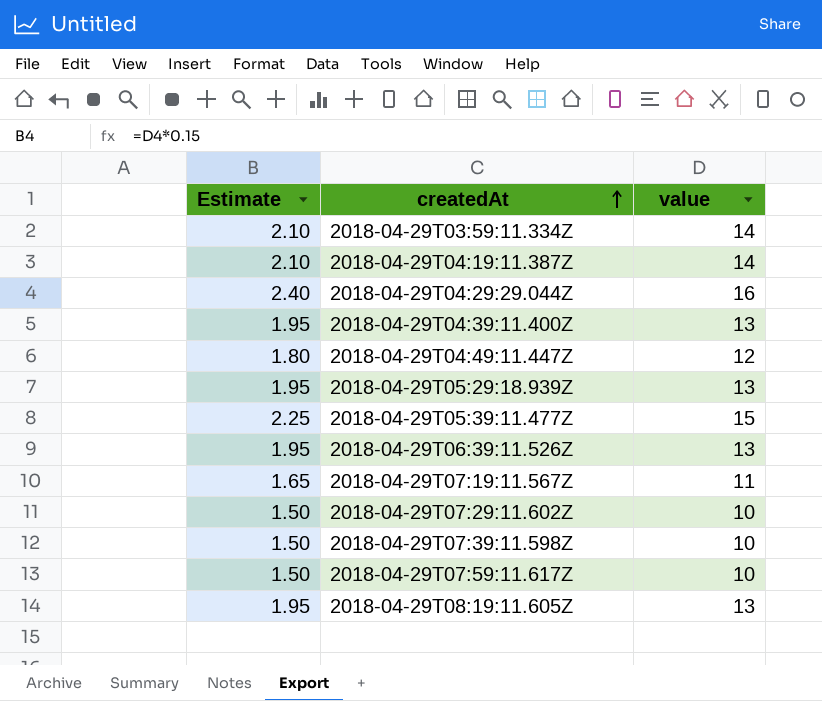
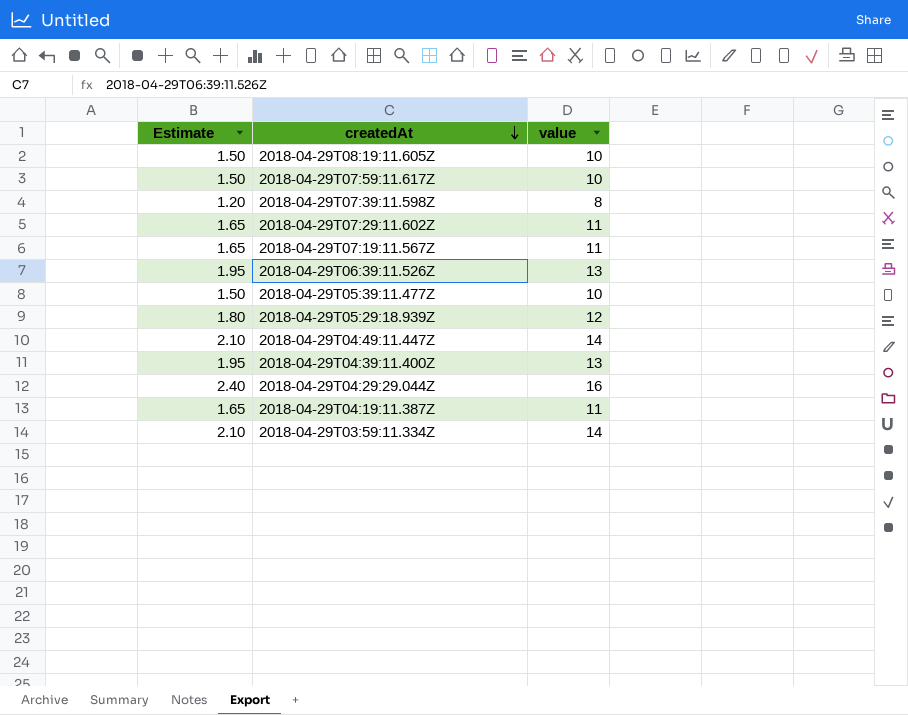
row order: createdAt ascending -> createdAt descending
2018-04-29T08:19:11.605Z | Estimate: 1.95 -> 1.50
2018-04-29T08:19:11.605Z | value: 13 -> 10
2018-04-29T07:39:11.598Z | Estimate: 1.50 -> 1.20
2018-04-29T07:39:11.598Z | value: 10 -> 8
2018-04-29T07:29:11.602Z | Estimate: 1.50 -> 1.65
2018-04-29T07:29:11.602Z | value: 10 -> 11
2018-04-29T05:39:11.477Z | Estimate: 2.25 -> 1.50
2018-04-29T05:39:11.477Z | value: 15 -> 10
2018-04-29T05:29:18.939Z | Estimate: 1.95 -> 1.80
2018-04-29T05:29:18.939Z | value: 13 -> 12
2018-04-29T04:49:11.447Z | Estimate: 1.80 -> 2.10
2018-04-29T04:49:11.447Z | value: 12 -> 14
2018-04-29T04:19:11.387Z | Estimate: 2.10 -> 1.65
2018-04-29T04:19:11.387Z | value: 14 -> 11

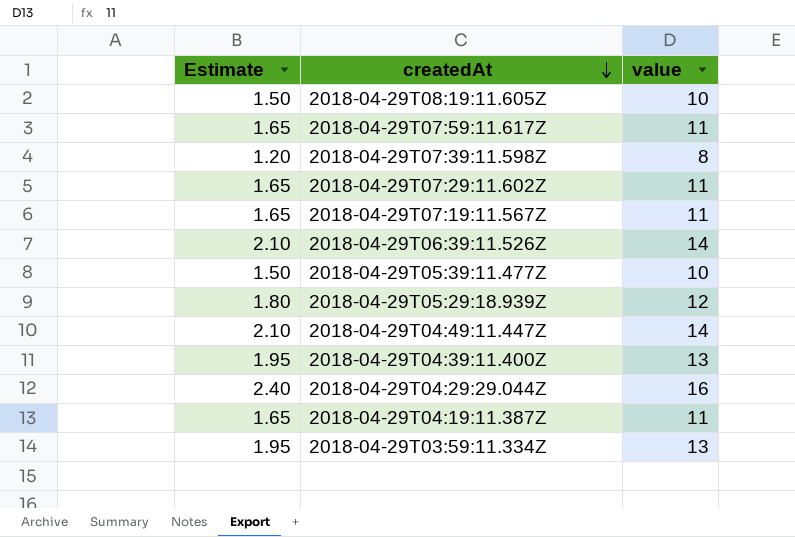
2018-04-29T07:59:11.617Z | Estimate: 1.50 -> 1.65
2018-04-29T07:59:11.617Z | value: 10 -> 11
2018-04-29T06:39:11.526Z | Estimate: 1.95 -> 2.10
2018-04-29T06:39:11.526Z | value: 13 -> 14
2018-04-29T03:59:11.334Z | Estimate: 2.10 -> 1.95
2018-04-29T03:59:11.334Z | value: 14 -> 13

